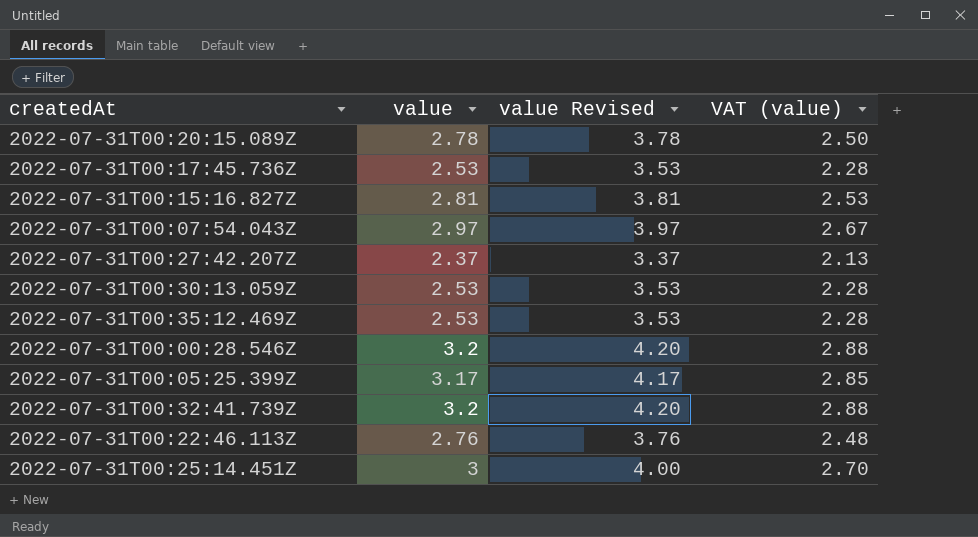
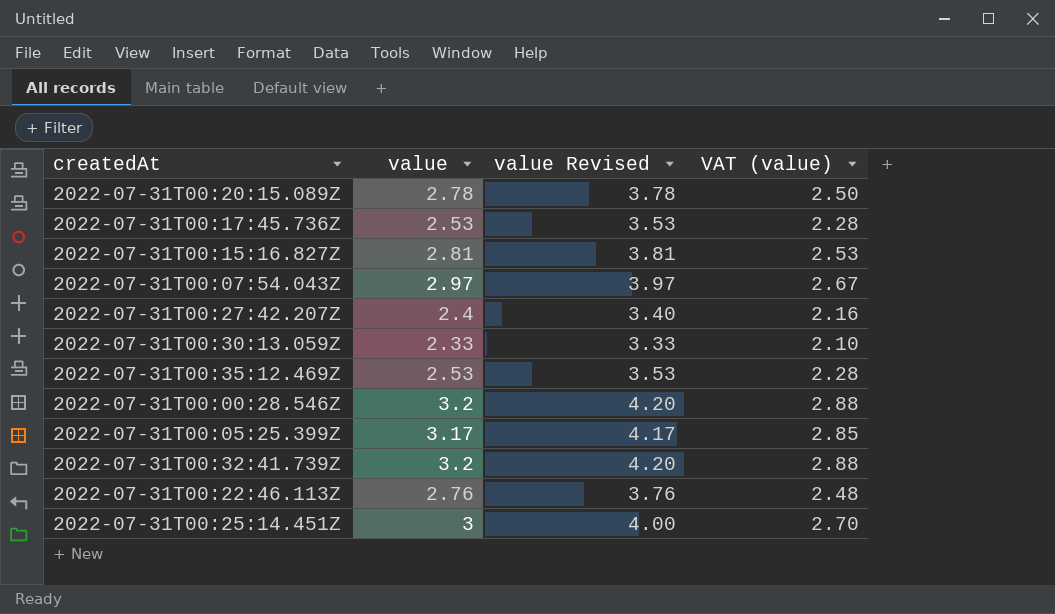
2022-07-31T00:27:42.207Z | value: 2.37 -> 2.4
2022-07-31T00:27:42.207Z | value Revised: 3.37 -> 3.40
2022-07-31T00:27:42.207Z | VAT (value): 2.13 -> 2.16
2022-07-31T00:30:13.059Z | value: 2.53 -> 2.33
2022-07-31T00:30:13.059Z | value Revised: 3.53 -> 3.33
2022-07-31T00:30:13.059Z | VAT (value): 2.28 -> 2.10

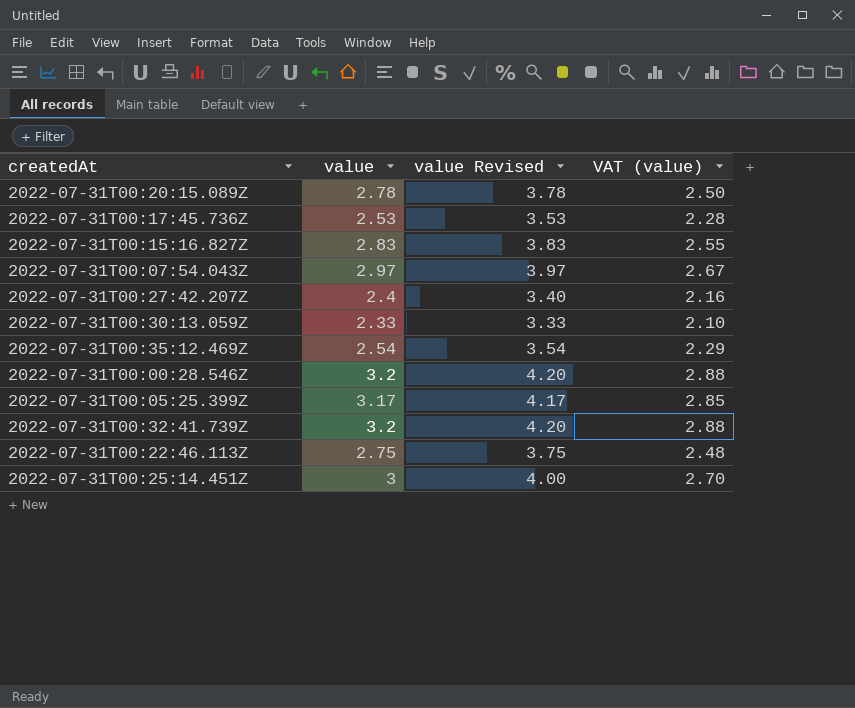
2022-07-31T00:15:16.827Z | value: 2.81 -> 2.83
2022-07-31T00:15:16.827Z | value Revised: 3.81 -> 3.83
2022-07-31T00:15:16.827Z | VAT (value): 2.53 -> 2.55
2022-07-31T00:35:12.469Z | value: 2.53 -> 2.54
2022-07-31T00:35:12.469Z | value Revised: 3.53 -> 3.54
2022-07-31T00:35:12.469Z | VAT (value): 2.28 -> 2.29
2022-07-31T00:22:46.113Z | value: 2.76 -> 2.75
2022-07-31T00:22:46.113Z | value Revised: 3.76 -> 3.75

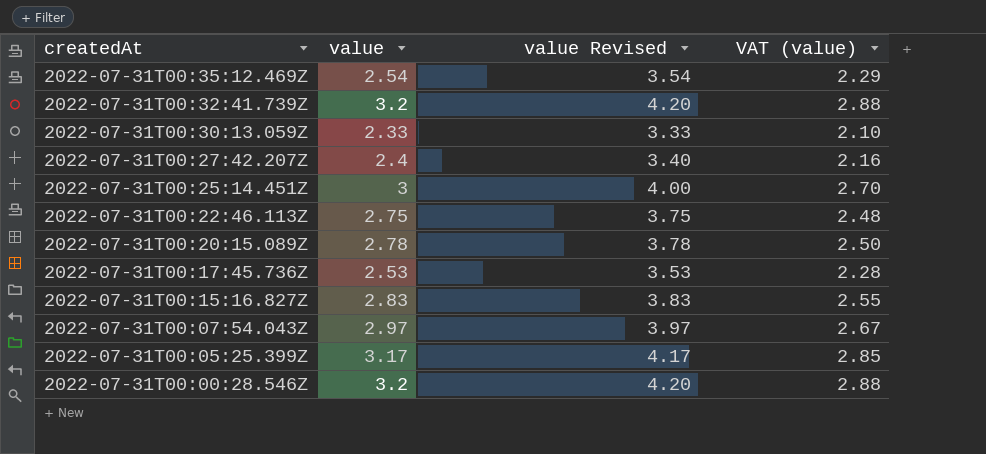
row order: none -> createdAt descending

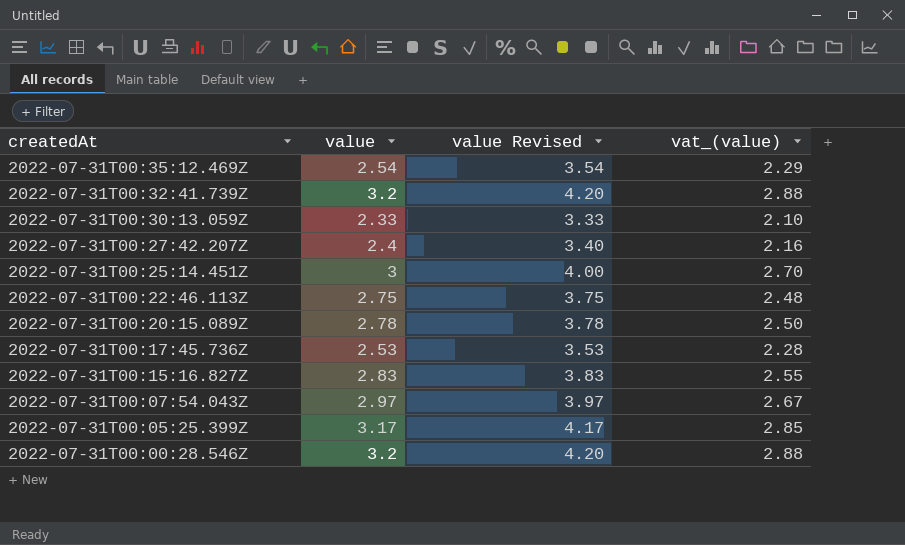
column name: VAT (value) -> vat_(value)

